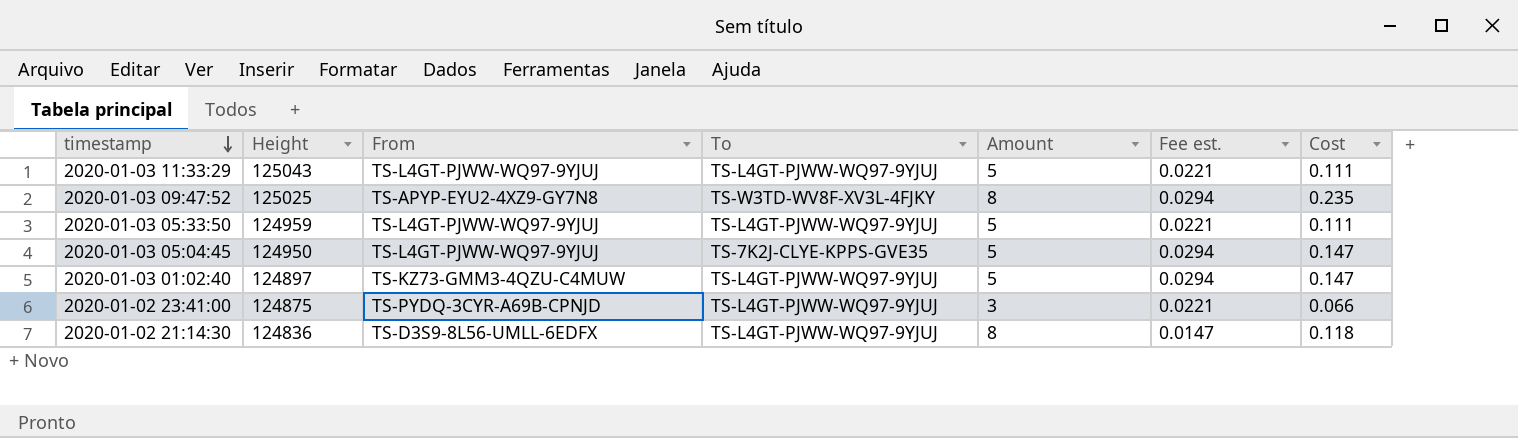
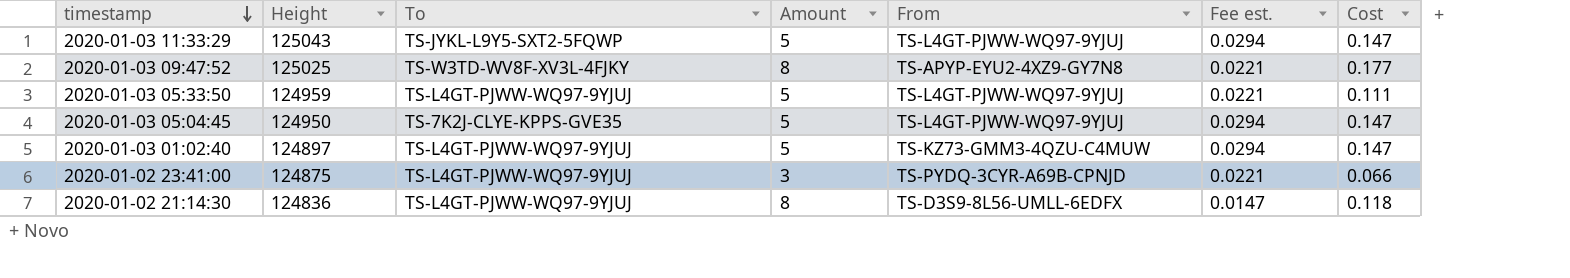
column From | position: 3 -> 5
2020-01-03 11:33:29 | To: TS-L4GT-PJWW-WQ97-9YJUJ -> TS-JYKL-L9Y5-SXT2-5FQWP
2020-01-03 11:33:29 | Fee est.: 0.0221 -> 0.0294
2020-01-03 11:33:29 | Cost: 0.111 -> 0.147
2020-01-03 09:47:52 | Fee est.: 0.0294 -> 0.0221
2020-01-03 09:47:52 | Cost: 0.235 -> 0.177

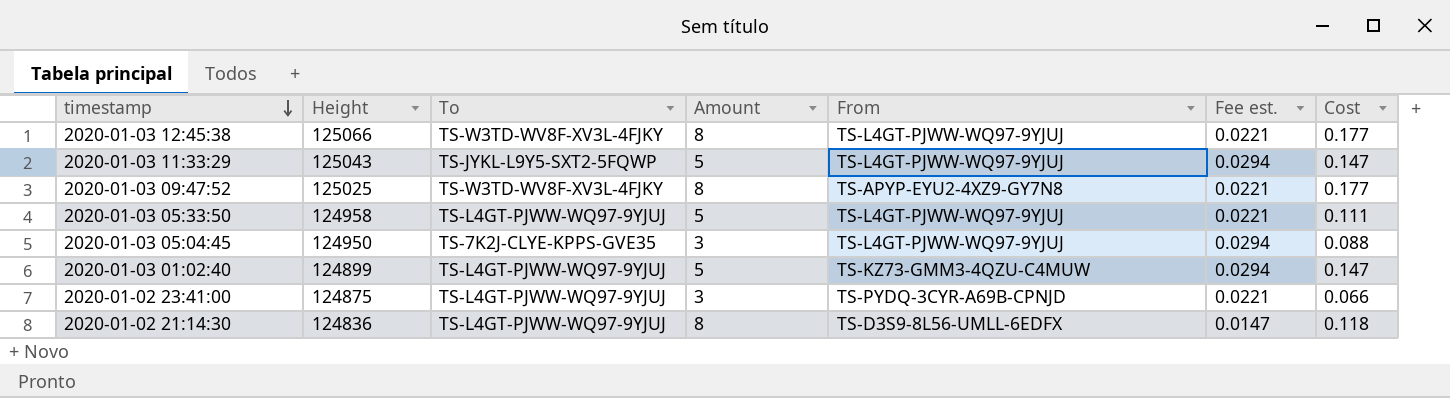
row 2020-01-03 12:45:38: none -> 125066 | TS-W3TD-WV8F-XV3L-4FJKY | 8 | TS-L4GT-PJWW-WQ97-9YJUJ | 0.0221 | 0.177
2020-01-03 05:33:50 | Height: 124959 -> 124958
2020-01-03 05:04:45 | Amount: 5 -> 3
2020-01-03 05:04:45 | Cost: 0.147 -> 0.088
2020-01-03 01:02:40 | Height: 124897 -> 124899

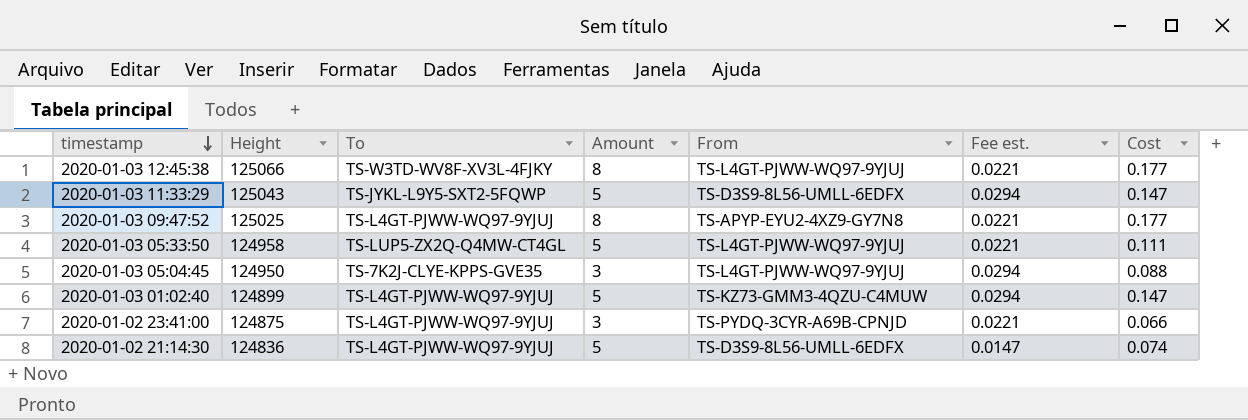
2020-01-03 11:33:29 | From: TS-L4GT-PJWW-WQ97-9YJUJ -> TS-D3S9-8L56-UMLL-6EDFX
2020-01-03 09:47:52 | To: TS-W3TD-WV8F-XV3L-4FJKY -> TS-L4GT-PJWW-WQ97-9YJUJ
2020-01-03 05:33:50 | To: TS-L4GT-PJWW-WQ97-9YJUJ -> TS-LUP5-ZX2Q-Q4MW-CT4GL
2020-01-02 21:14:30 | Amount: 8 -> 5
2020-01-02 21:14:30 | Cost: 0.118 -> 0.074

